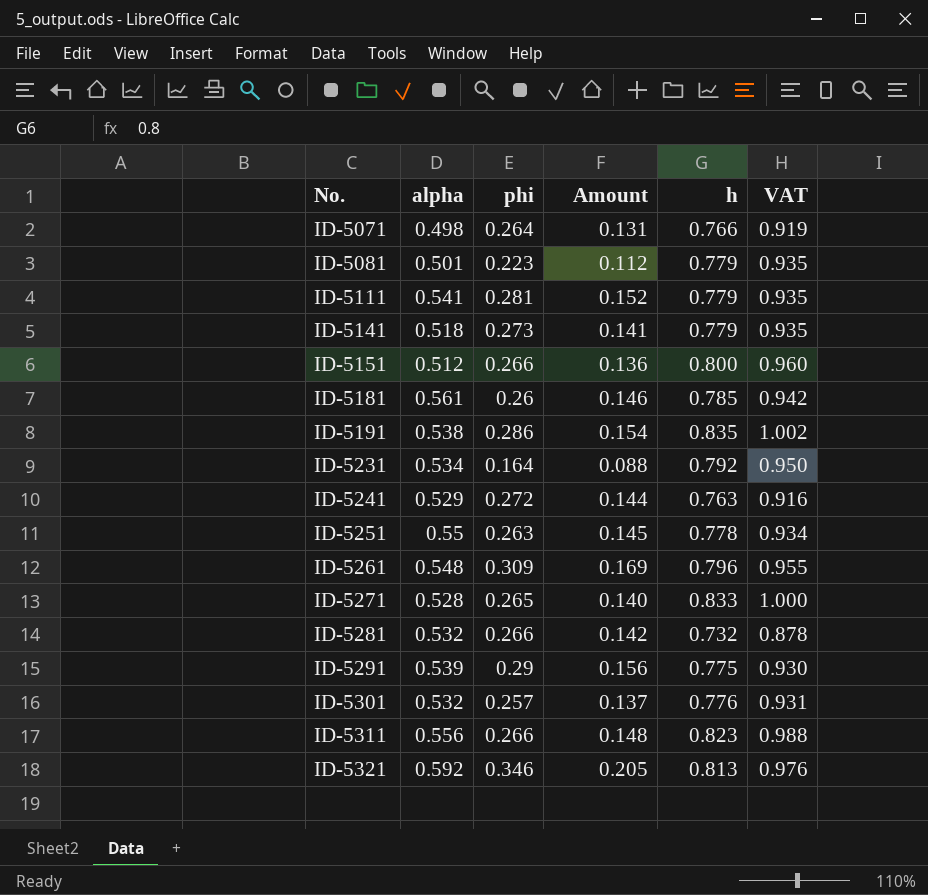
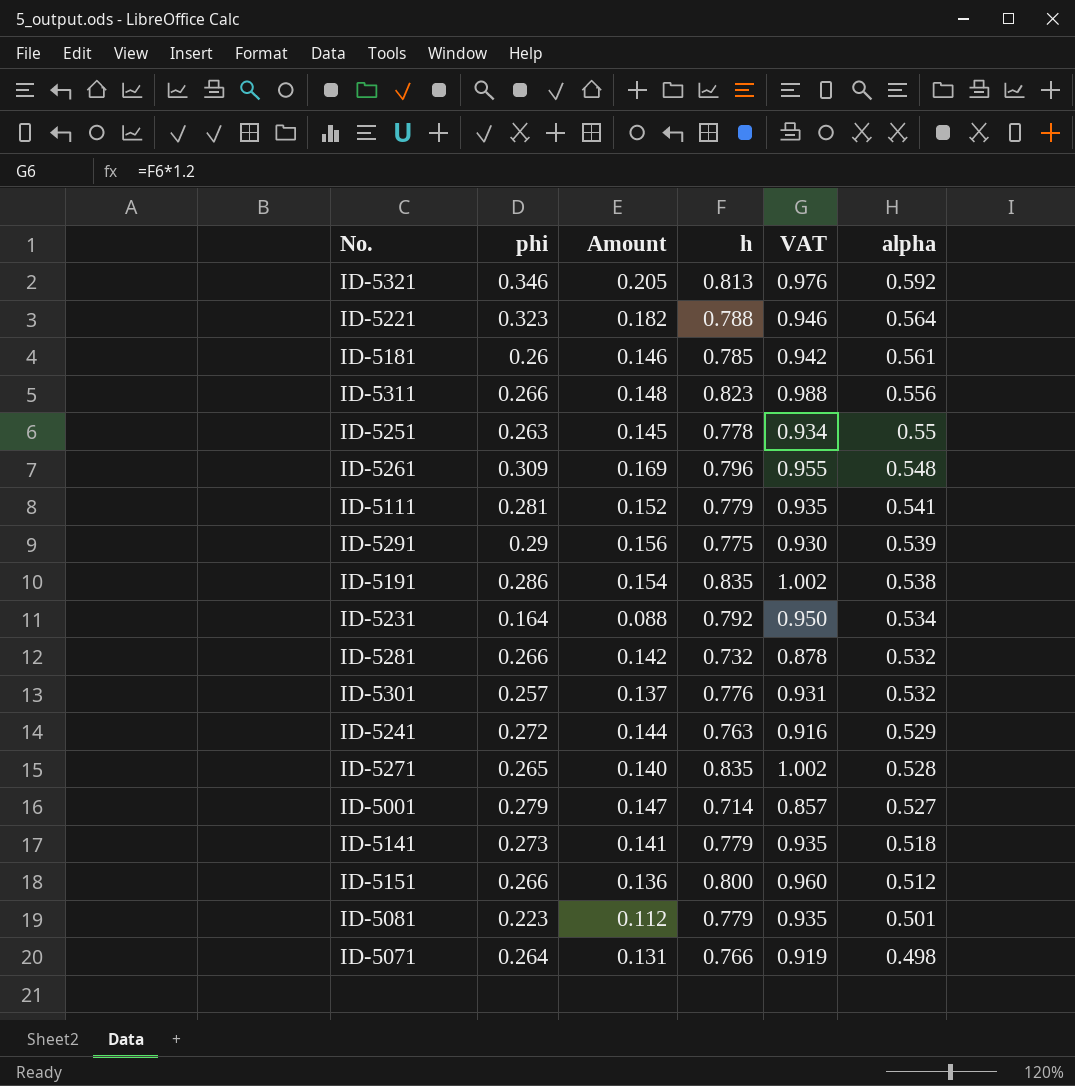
row order: No. ascending -> alpha descending
column alpha | position: 2 -> 6
row ID-5221: none -> 0.323 | 0.182 | 0.788 | 0.946 | 0.564
ID-5271 | h: 0.833 -> 0.835
ID-5271 | VAT: 1.000 -> 1.002
row ID-5001: none -> 0.279 | 0.147 | 0.714 | 0.857 | 0.527

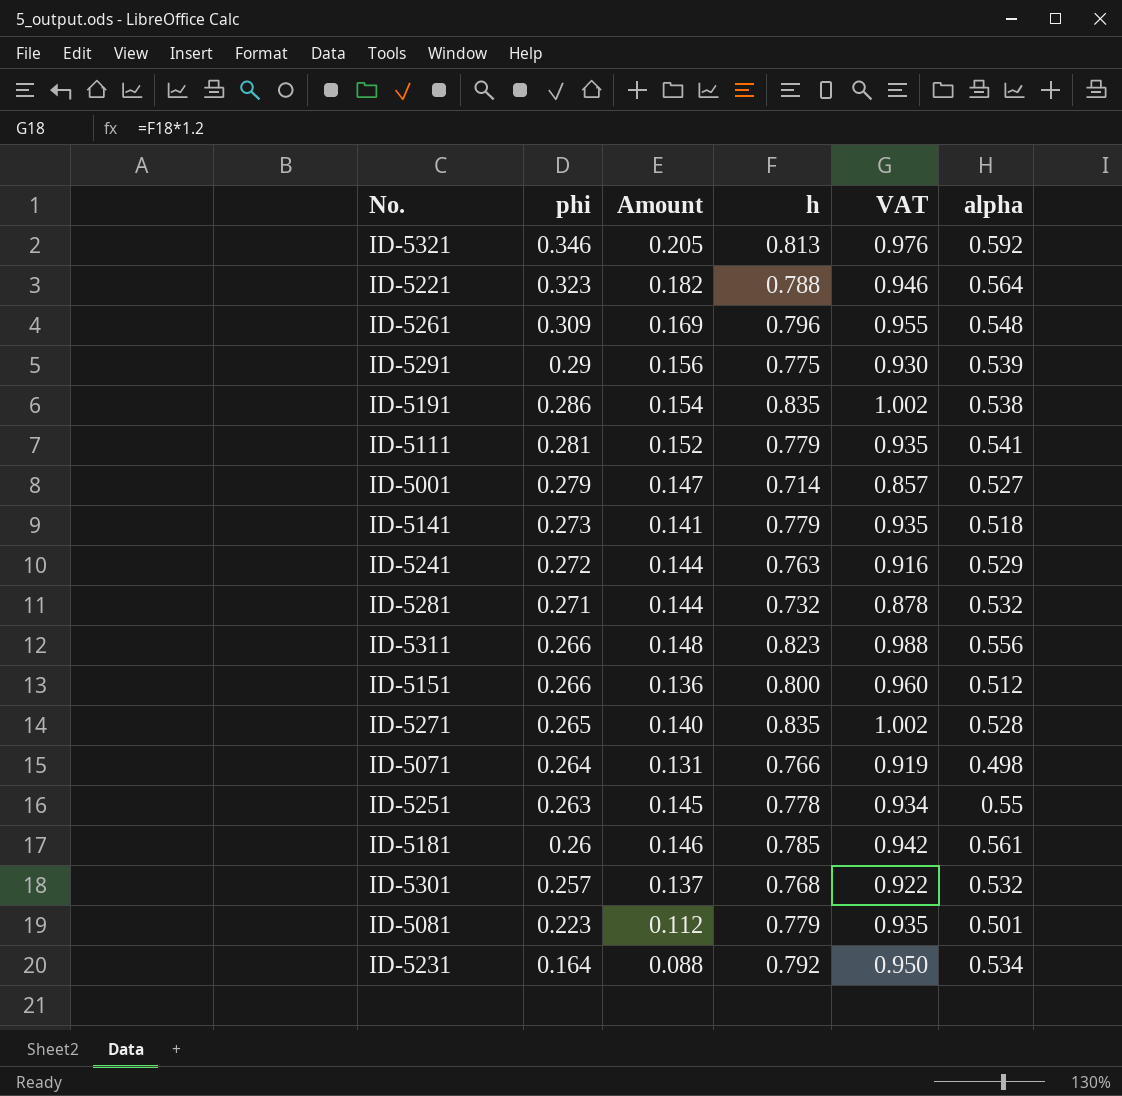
row order: alpha descending -> phi descending
ID-5281 | phi: 0.266 -> 0.271
ID-5281 | Amount: 0.142 -> 0.144
ID-5301 | h: 0.776 -> 0.768
ID-5301 | VAT: 0.931 -> 0.922

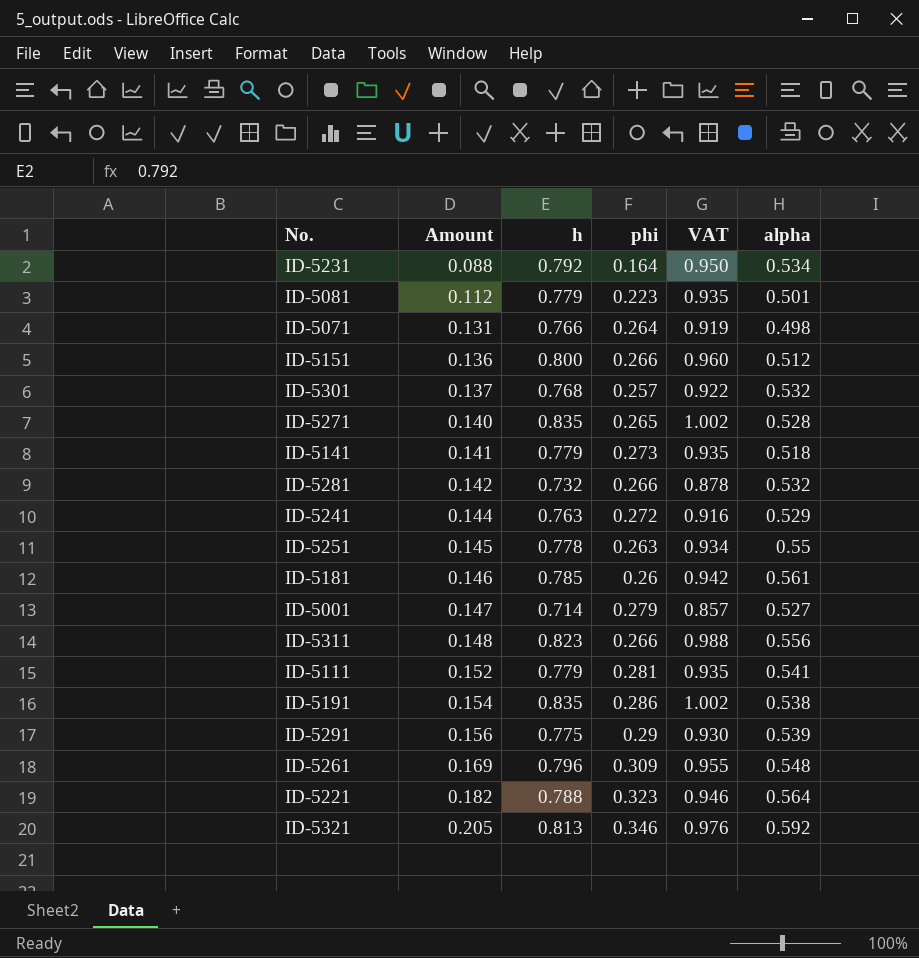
row order: phi descending -> Amount ascending
column phi | position: 2 -> 4
ID-5281 | Amount: 0.144 -> 0.142
ID-5281 | phi: 0.271 -> 0.266

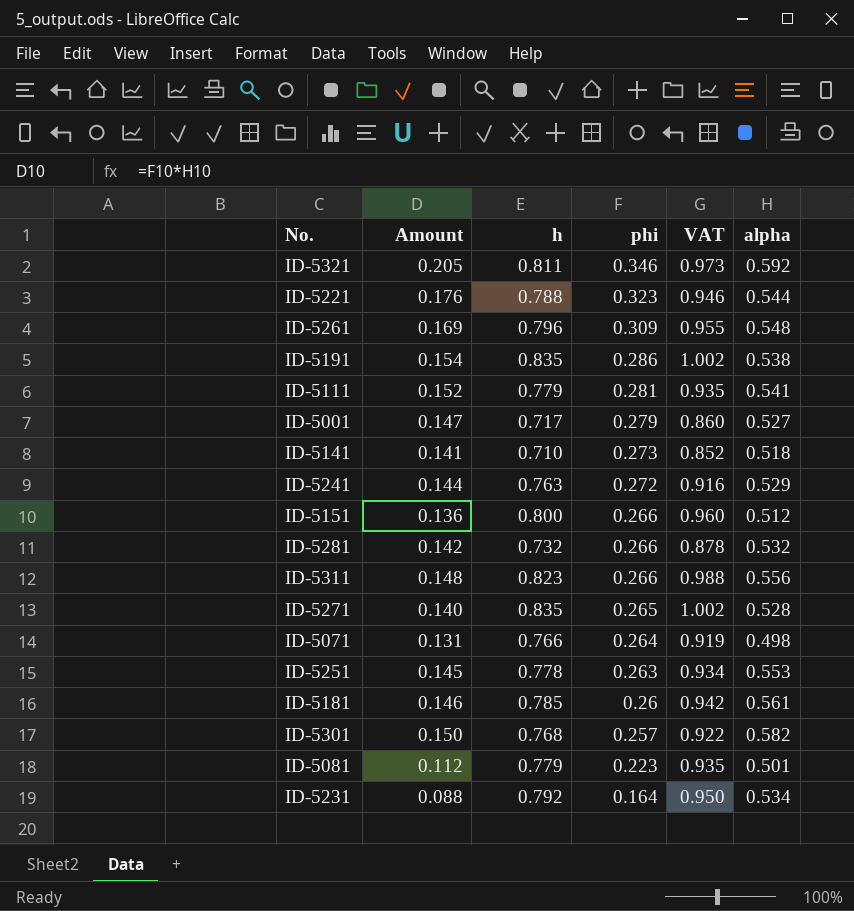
row order: Amount ascending -> phi descending
row ID-5291: 0.156 | 0.775 | 0.29 | 0.930 | 0.539 -> none
ID-5321 | h: 0.813 -> 0.811
ID-5321 | VAT: 0.976 -> 0.973
ID-5221 | Amount: 0.182 -> 0.176
ID-5221 | alpha: 0.564 -> 0.544
ID-5001 | h: 0.714 -> 0.717
ID-5001 | VAT: 0.857 -> 0.860
ID-5141 | h: 0.779 -> 0.710
ID-5141 | VAT: 0.935 -> 0.852
ID-5251 | alpha: 0.55 -> 0.553
ID-5301 | Amount: 0.137 -> 0.150
ID-5301 | alpha: 0.532 -> 0.582

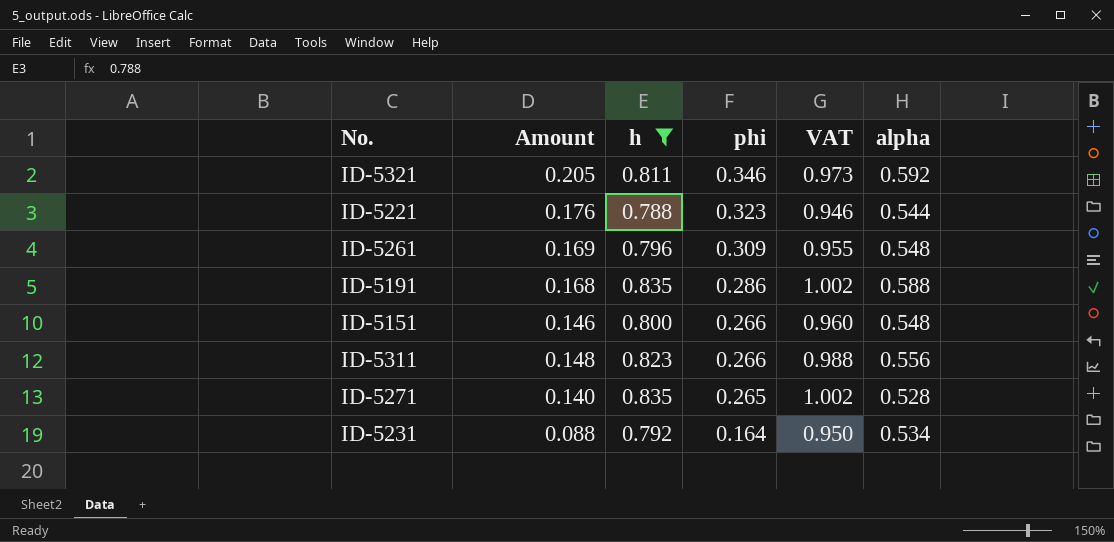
filter: none -> h >= 0.788
ID-5191 | Amount: 0.154 -> 0.168
ID-5191 | alpha: 0.538 -> 0.588
ID-5151 | Amount: 0.136 -> 0.146
ID-5151 | alpha: 0.512 -> 0.548

